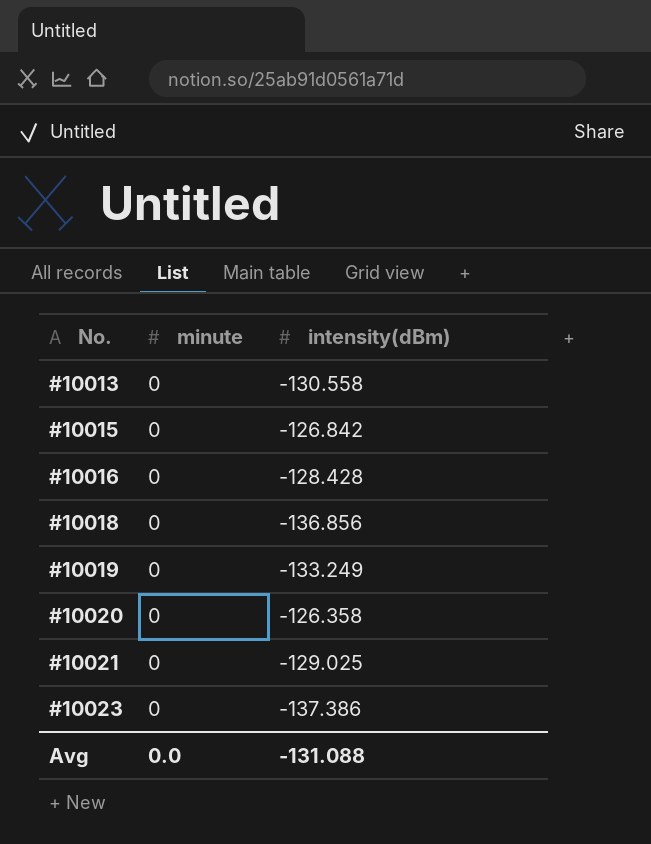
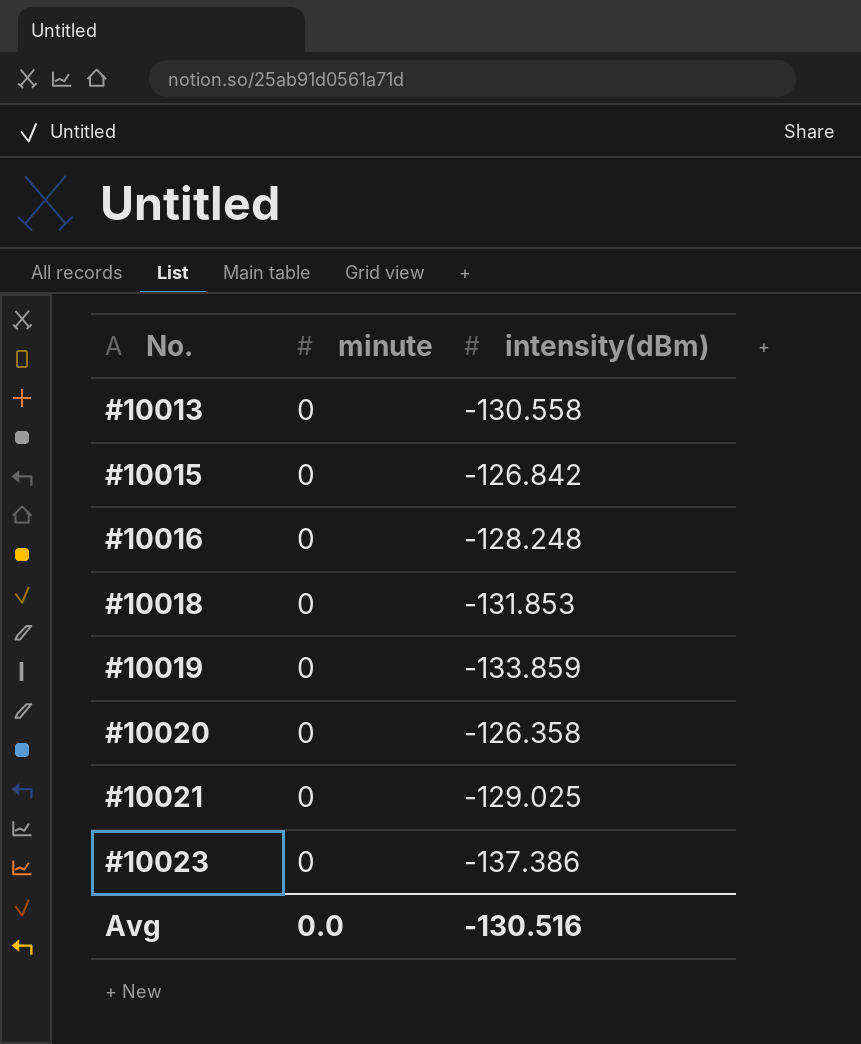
#10016 | intensity(dBm): -128.428 -> -128.248
#10018 | intensity(dBm): -136.856 -> -131.853
#10019 | intensity(dBm): -133.249 -> -133.859
Avg | intensity(dBm): -131.088 -> -130.516

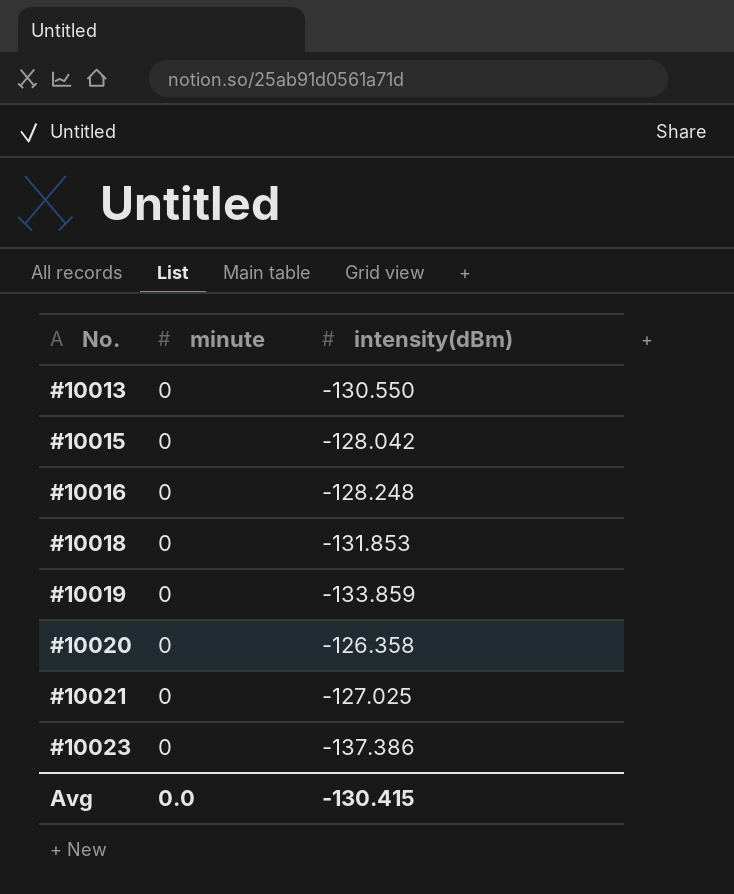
#10013 | intensity(dBm): -130.558 -> -130.550
#10015 | intensity(dBm): -126.842 -> -128.042
#10021 | intensity(dBm): -129.025 -> -127.025
Avg | intensity(dBm): -130.516 -> -130.415

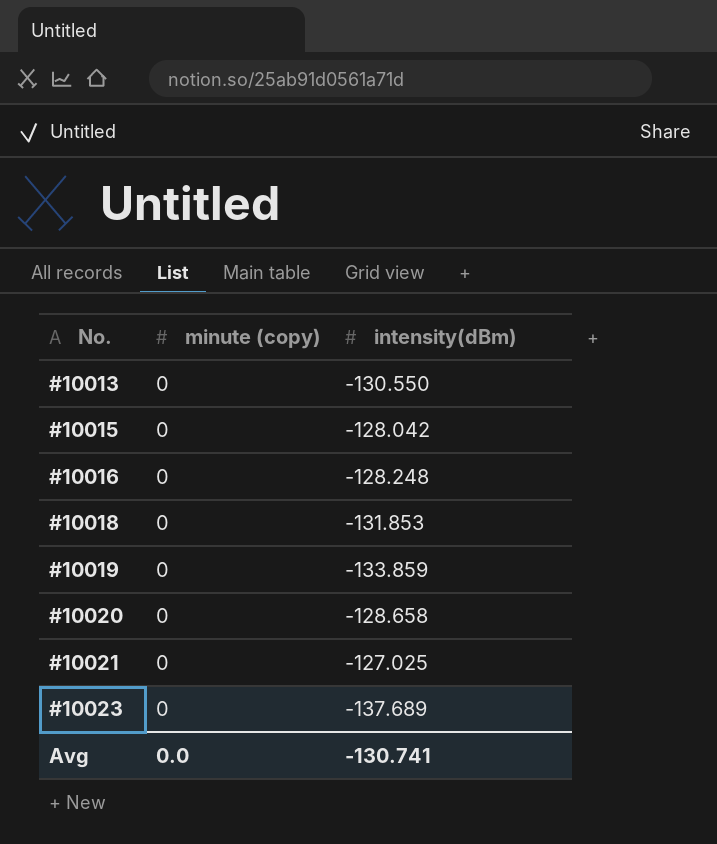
column name: minute -> minute (copy)
#10020 | intensity(dBm): -126.358 -> -128.658
#10023 | intensity(dBm): -137.386 -> -137.689
Avg | intensity(dBm): -130.415 -> -130.741

